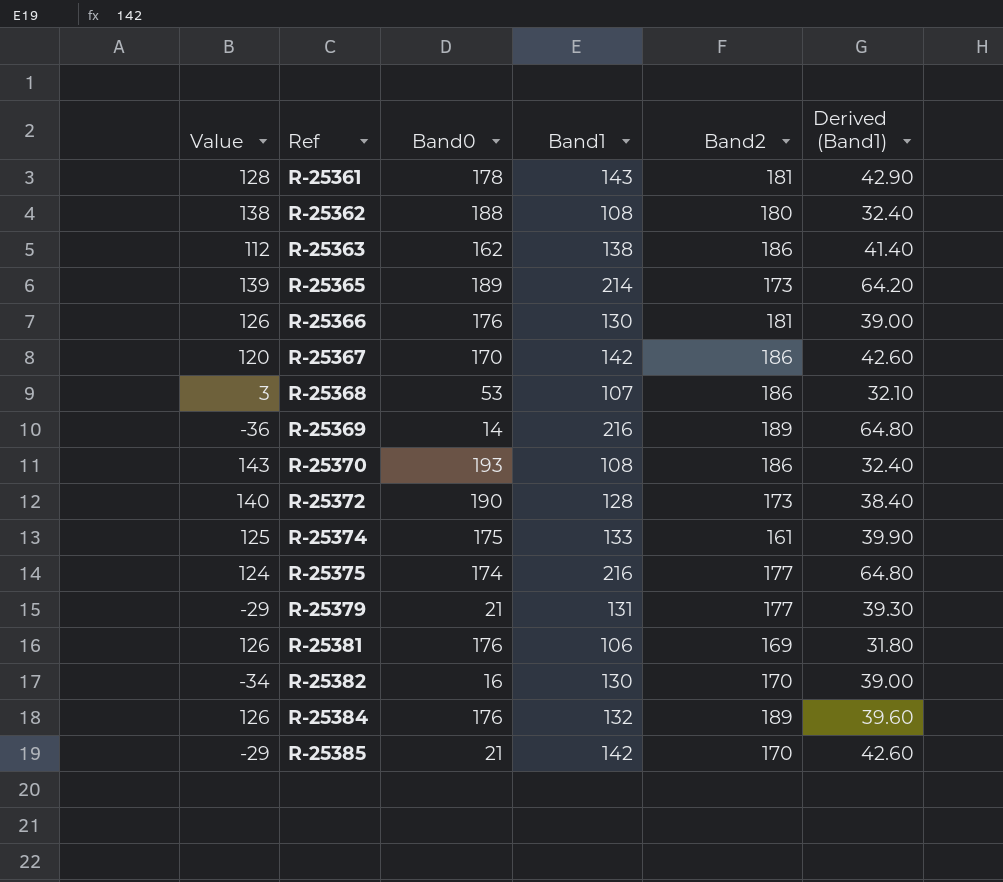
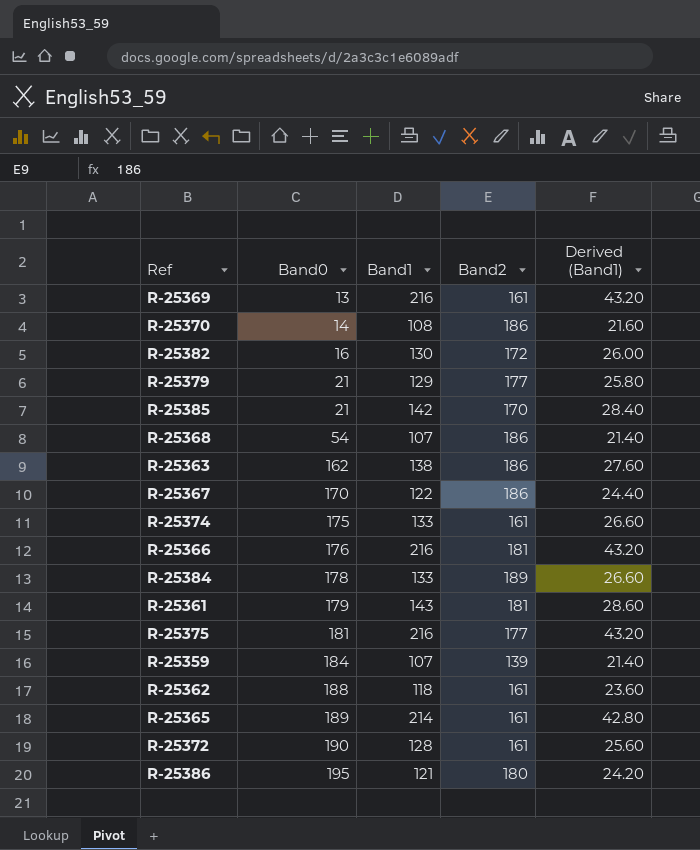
row order: Ref ascending -> Band0 ascending
column Value | formula: [Band0] - 50 -> none
column Derived (Band1) | formula: [Band1] * 0.3 -> [Band1] * 0.2
row R-25381: 126 | 176 | 106 | 169 | 31.80 -> none
R-25369 | Band0: 14 -> 13
R-25369 | Band2: 189 -> 161
R-25370 | Band0: 193 -> 14
R-25382 | Band2: 170 -> 172
R-25379 | Band1: 131 -> 129
R-25368 | Band0: 53 -> 54
R-25367 | Band1: 142 -> 122
R-25366 | Band1: 130 -> 216
R-25384 | Band0: 176 -> 178
R-25384 | Band1: 132 -> 133
R-25361 | Band0: 178 -> 179
R-25375 | Band0: 174 -> 181
row R-25359: none -> 184 | 107 | 139 | 21.40
R-25362 | Band1: 108 -> 118
R-25362 | Band2: 180 -> 161
R-25365 | Band2: 173 -> 161
R-25372 | Band2: 173 -> 161
row R-25386: none -> 195 | 121 | 180 | 24.20

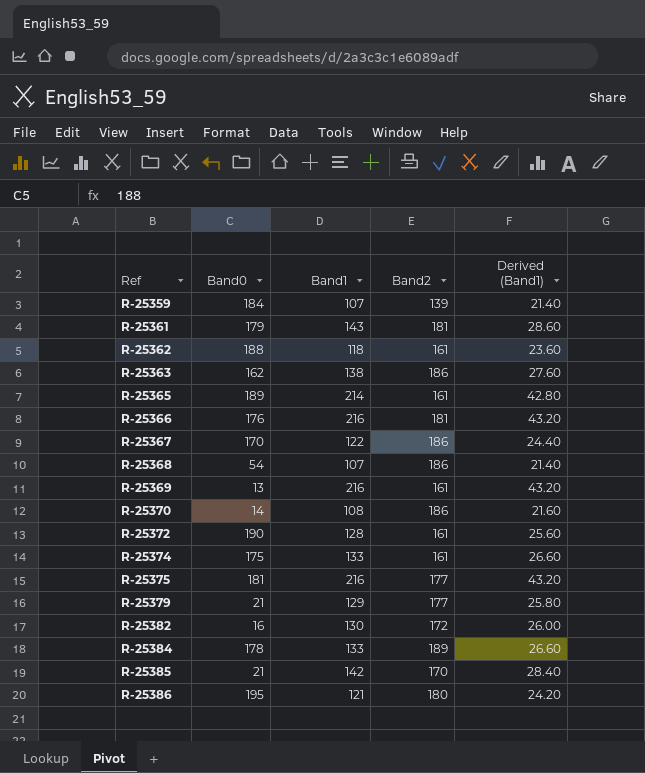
row order: Band0 ascending -> Ref ascending

